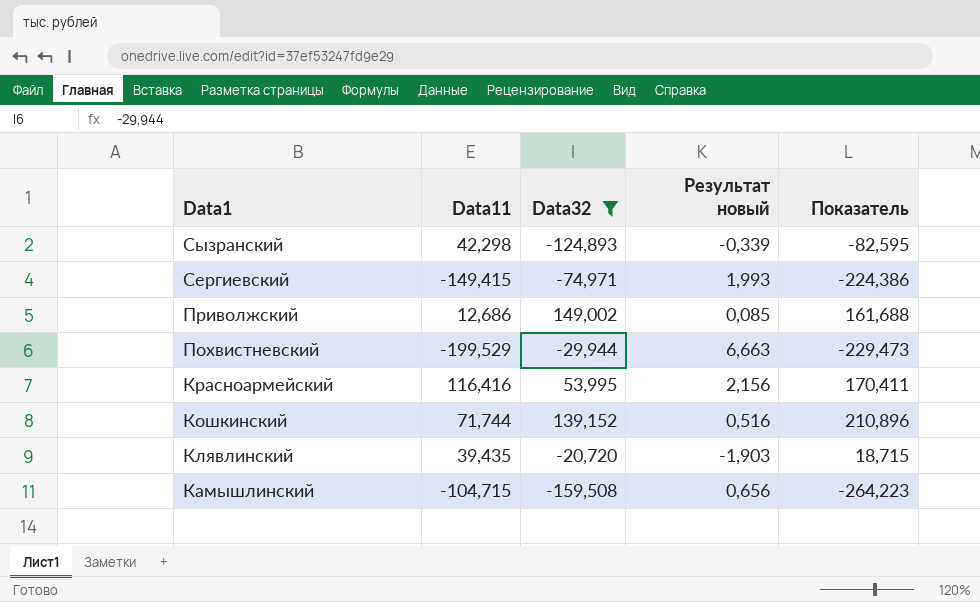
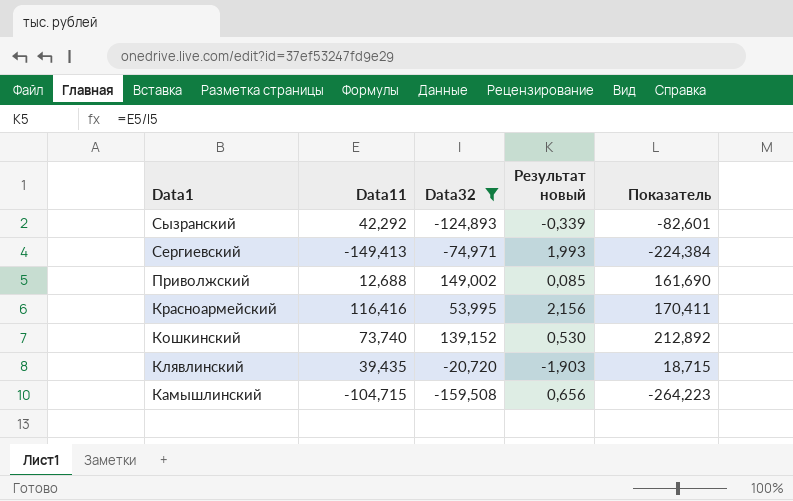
row Похвистневский: -199,529 | -29,944 | 6,663 | -229,473 -> none
Сызранский | Data11: 42,298 -> 42,292
Сызранский | Показатель: -82,595 -> -82,601
Сергиевский | Data11: -149,415 -> -149,413
Сергиевский | Показатель: -224,386 -> -224,384
Приволжский | Data11: 12,686 -> 12,688
Приволжский | Показатель: 161,688 -> 161,690
Кошкинский | Data11: 71,744 -> 73,740
Кошкинский | Результат новый: 0,516 -> 0,530
Кошкинский | Показатель: 210,896 -> 212,892

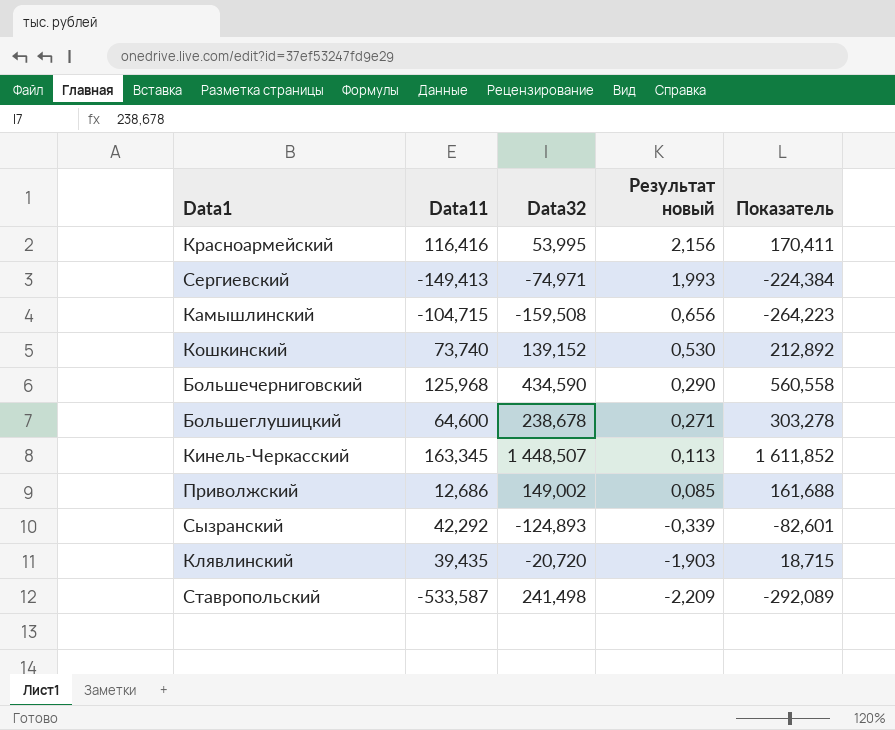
filter: Data32 <= 149,002 -> none
row order: Data1 descending -> Результат новый descending
Приволжский | Data11: 12,688 -> 12,686
Приволжский | Показатель: 161,690 -> 161,688

